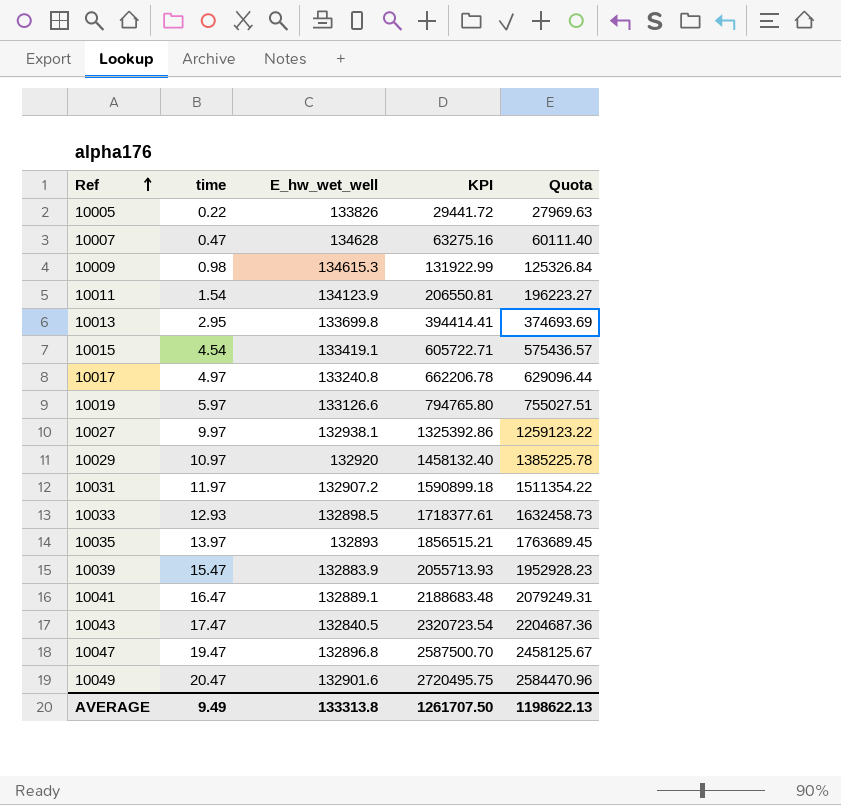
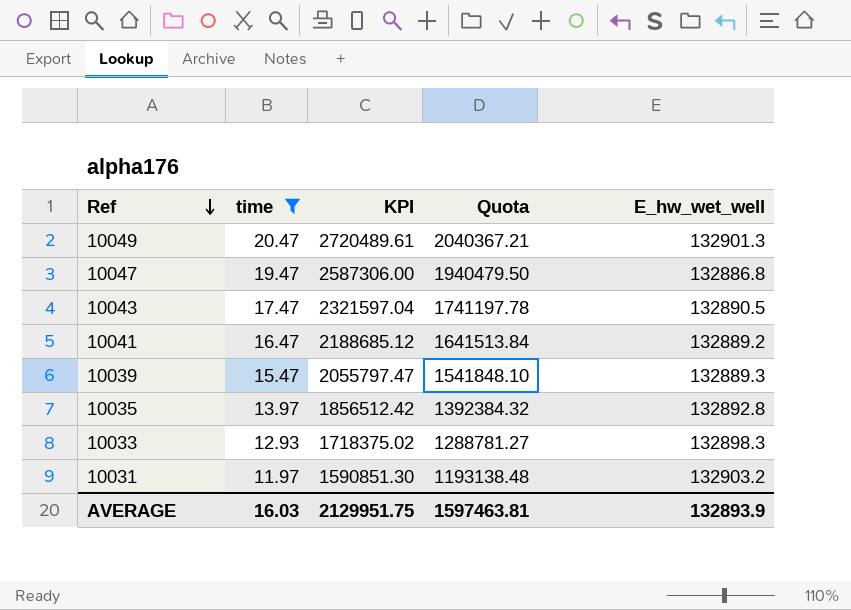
filter: none -> time >= 11.97
row order: Ref ascending -> Ref descending
column Quota | formula: [KPI] * 0.95 -> [KPI] * 0.75
column E_hw_wet_well | position: 3 -> 5
10049 | KPI: 2720495.75 -> 2720489.61
10049 | E_hw_wet_well: 132901.6 -> 132901.3
10047 | KPI: 2587500.70 -> 2587306.00
10047 | E_hw_wet_well: 132896.8 -> 132886.8
10043 | KPI: 2320723.54 -> 2321597.04
10043 | E_hw_wet_well: 132840.5 -> 132890.5
10041 | KPI: 2188683.48 -> 2188685.12
10041 | E_hw_wet_well: 132889.1 -> 132889.2
10039 | KPI: 2055713.93 -> 2055797.47
10039 | E_hw_wet_well: 132883.9 -> 132889.3
10035 | KPI: 1856515.21 -> 1856512.42
10035 | E_hw_wet_well: 132893 -> 132892.8
10033 | KPI: 1718377.61 -> 1718375.02
10033 | E_hw_wet_well: 132898.5 -> 132898.3
10031 | KPI: 1590899.18 -> 1590851.30
10031 | E_hw_wet_well: 132907.2 -> 132903.2
AVERAGE | time: 9.49 -> 16.03
AVERAGE | KPI: 1261707.50 -> 2129951.75
AVERAGE | Quota: 1198622.13 -> 1597463.81
AVERAGE | E_hw_wet_well: 133313.8 -> 132893.9

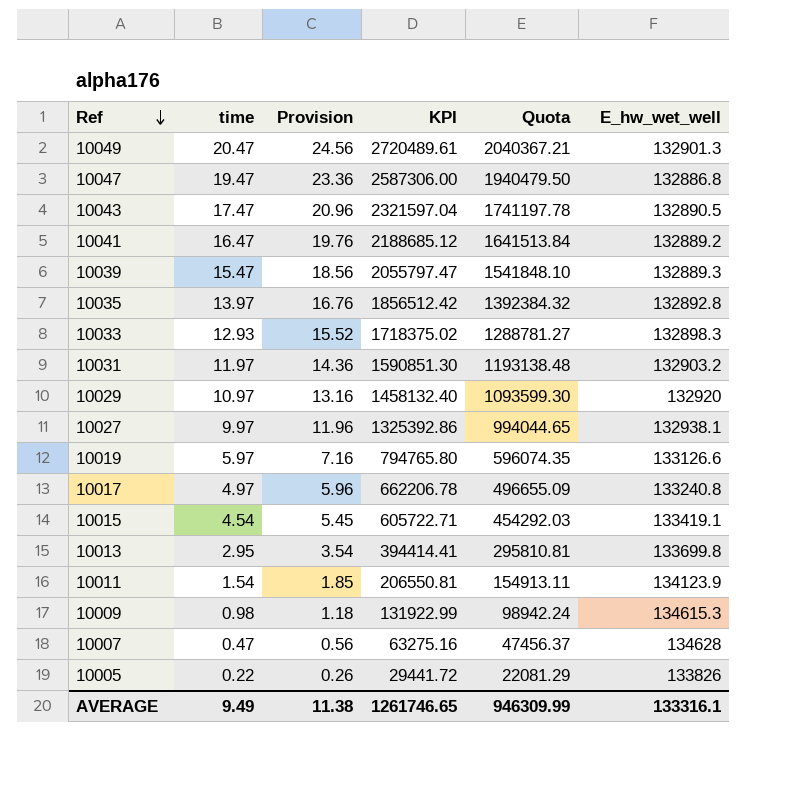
filter: time >= 11.97 -> none
column Provision | formula: none -> [time] * 1.2
AVERAGE | time: 16.03 -> 9.49
AVERAGE | KPI: 2129951.75 -> 1261746.65
AVERAGE | Quota: 1597463.81 -> 946309.99
AVERAGE | E_hw_wet_well: 132893.9 -> 133316.1

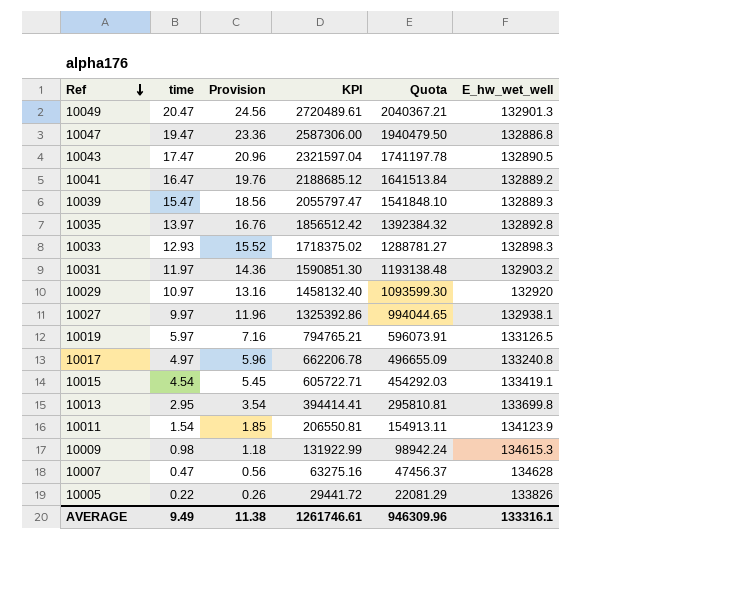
10019 | KPI: 794765.80 -> 794765.21
10019 | Quota: 596074.35 -> 596073.91
10019 | E_hw_wet_well: 133126.6 -> 133126.5
AVERAGE | KPI: 1261746.65 -> 1261746.61
AVERAGE | Quota: 946309.99 -> 946309.96

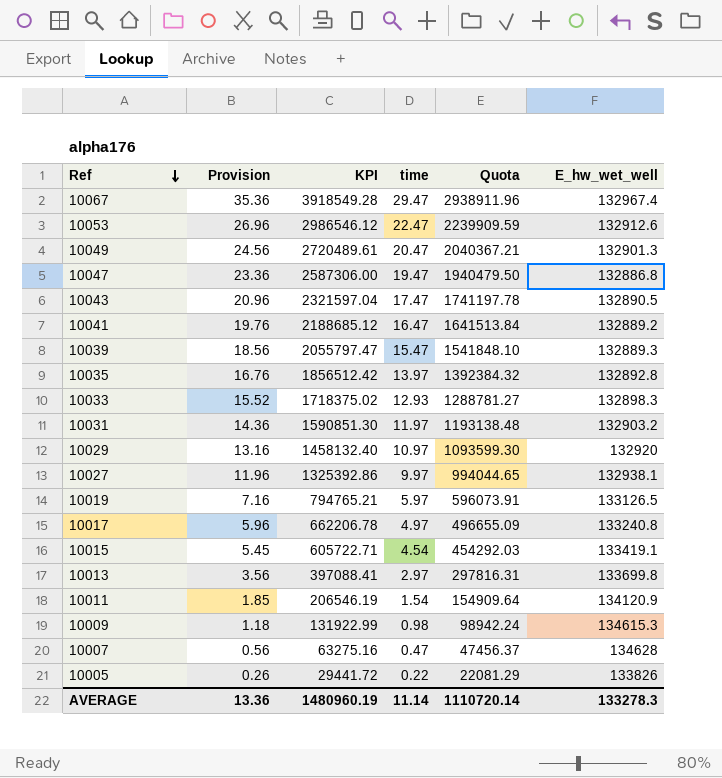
column time | position: 2 -> 4
row 10067: none -> 35.36 | 3918549.28 | 29.47 | 2938911.96 | 132967.4
row 10053: none -> 26.96 | 2986546.12 | 22.47 | 2239909.59 | 132912.6
10013 | Provision: 3.54 -> 3.56
10013 | KPI: 394414.41 -> 397088.41
10013 | time: 2.95 -> 2.97
10013 | Quota: 295810.81 -> 297816.31
10011 | KPI: 206550.81 -> 206546.19
10011 | Quota: 154913.11 -> 154909.64
10011 | E_hw_wet_well: 134123.9 -> 134120.9
AVERAGE | Provision: 11.38 -> 13.36
AVERAGE | KPI: 1261746.61 -> 1480960.19
AVERAGE | time: 9.49 -> 11.14
AVERAGE | Quota: 946309.96 -> 1110720.14
AVERAGE | E_hw_wet_well: 133316.1 -> 133278.3

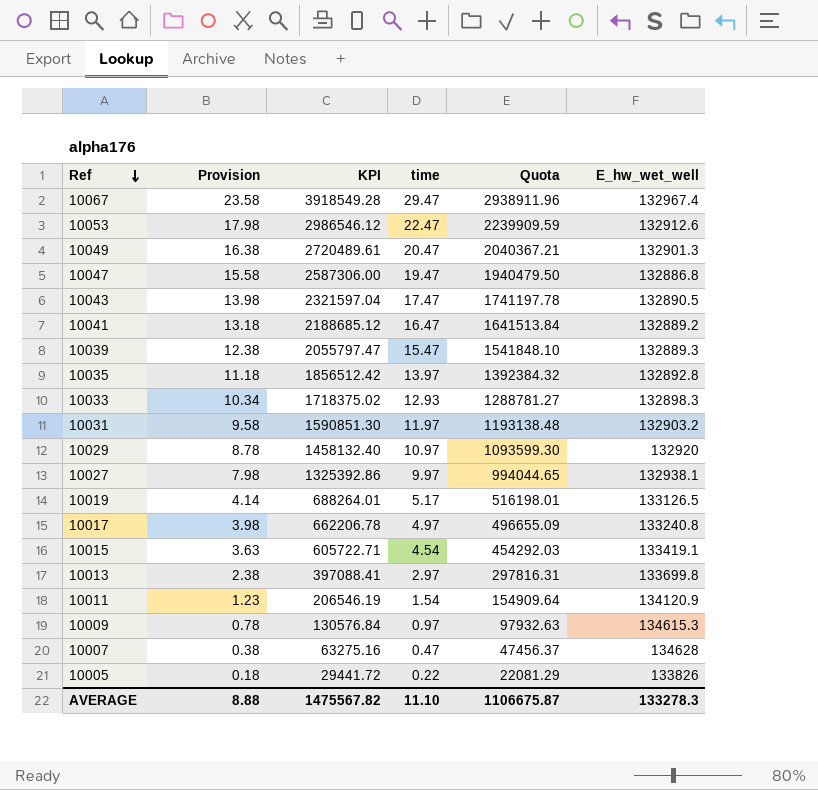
column Provision | formula: [time] * 1.2 -> [time] * 0.8
10019 | KPI: 794765.21 -> 688264.01
10019 | time: 5.97 -> 5.17
10019 | Quota: 596073.91 -> 516198.01
10009 | KPI: 131922.99 -> 130576.84
10009 | time: 0.98 -> 0.97
10009 | Quota: 98942.24 -> 97932.63
AVERAGE | Provision: 13.36 -> 8.88
AVERAGE | KPI: 1480960.19 -> 1475567.82
AVERAGE | time: 11.14 -> 11.10
AVERAGE | Quota: 1110720.14 -> 1106675.87

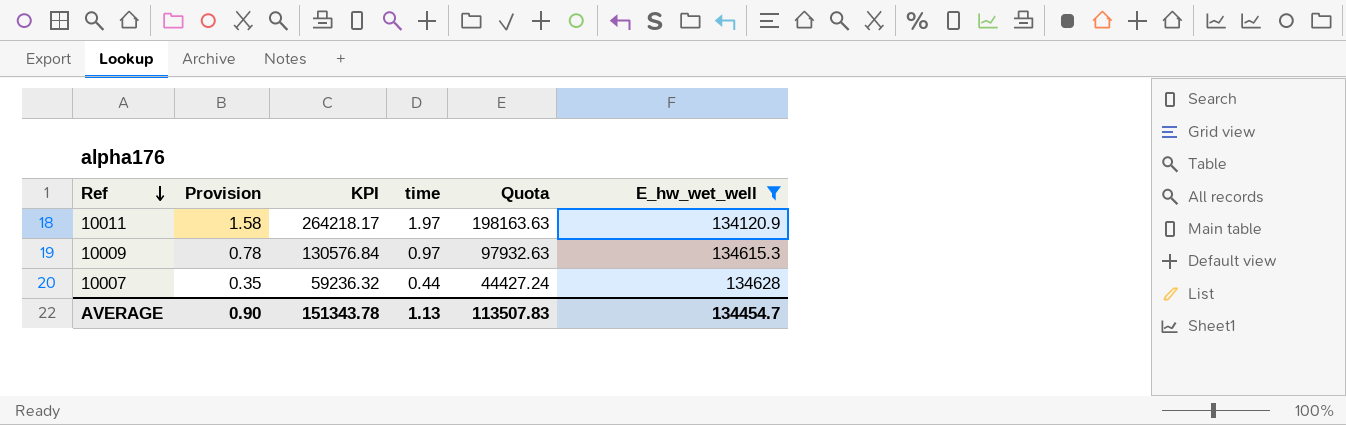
filter: none -> E_hw_wet_well >= 134120.9
10011 | Provision: 1.23 -> 1.58
10011 | KPI: 206546.19 -> 264218.17
10011 | time: 1.54 -> 1.97
10011 | Quota: 154909.64 -> 198163.63
10007 | Provision: 0.38 -> 0.35
10007 | KPI: 63275.16 -> 59236.32
10007 | time: 0.47 -> 0.44
10007 | Quota: 47456.37 -> 44427.24
AVERAGE | Provision: 8.88 -> 0.90
AVERAGE | KPI: 1475567.82 -> 151343.78
AVERAGE | time: 11.10 -> 1.13
AVERAGE | Quota: 1106675.87 -> 113507.83
AVERAGE | E_hw_wet_well: 133278.3 -> 134454.7

